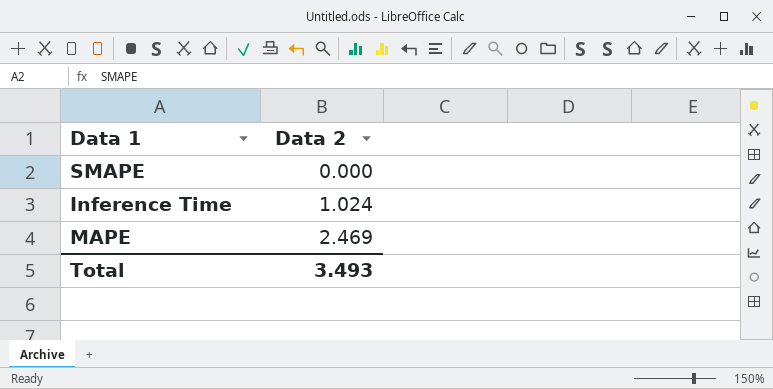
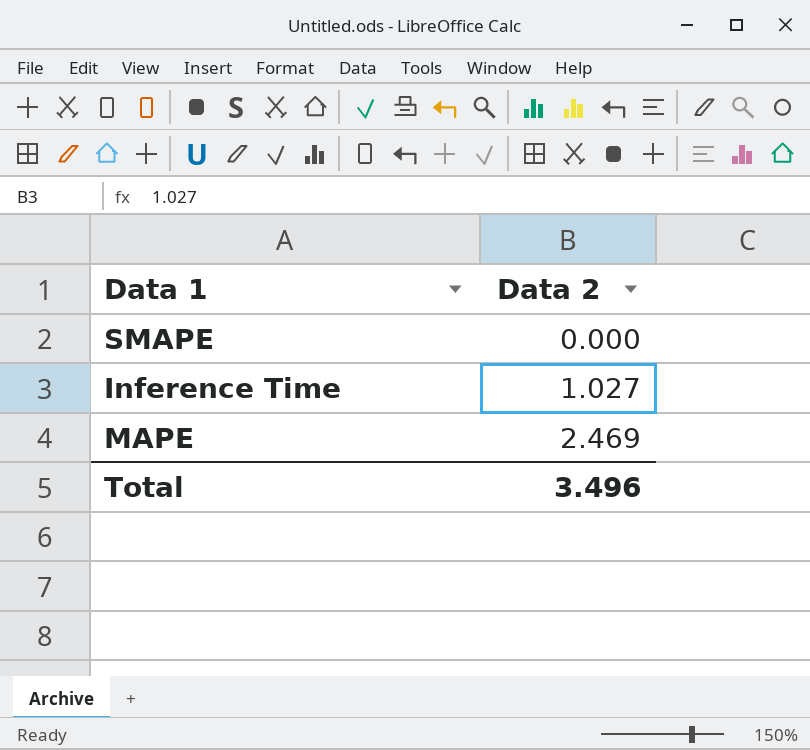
Inference Time | Data 2: 1.024 -> 1.027
Total | Data 2: 3.493 -> 3.496

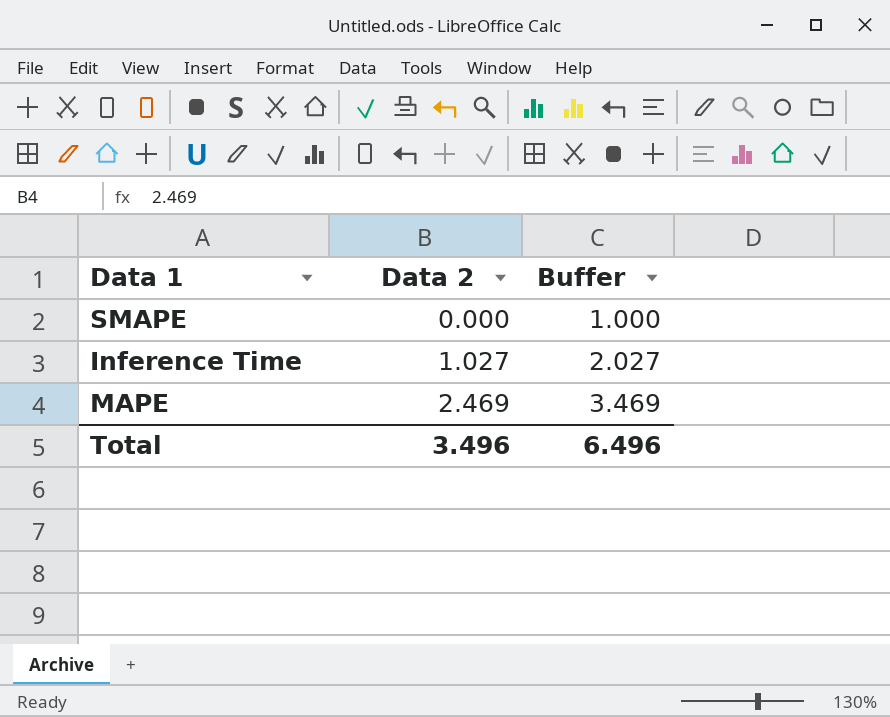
column Buffer | formula: none -> [Data 2] + 1

